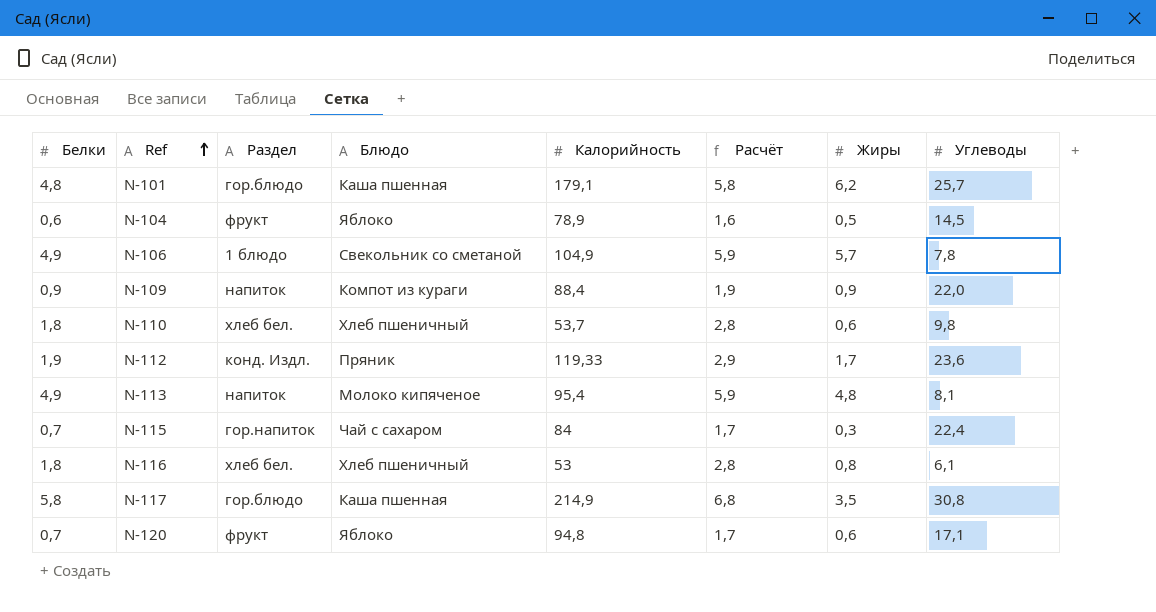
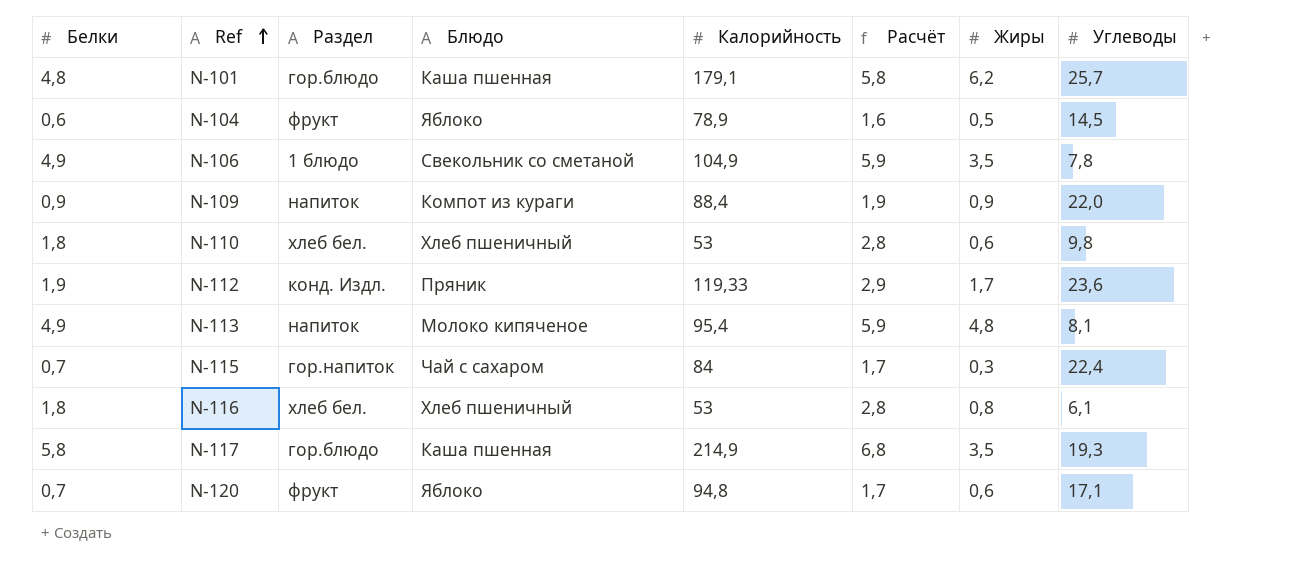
N-106 | Жиры: 5,7 -> 3,5
N-110 | Калорийность: 53,7 -> 53
N-117 | Углеводы: 30,8 -> 19,3

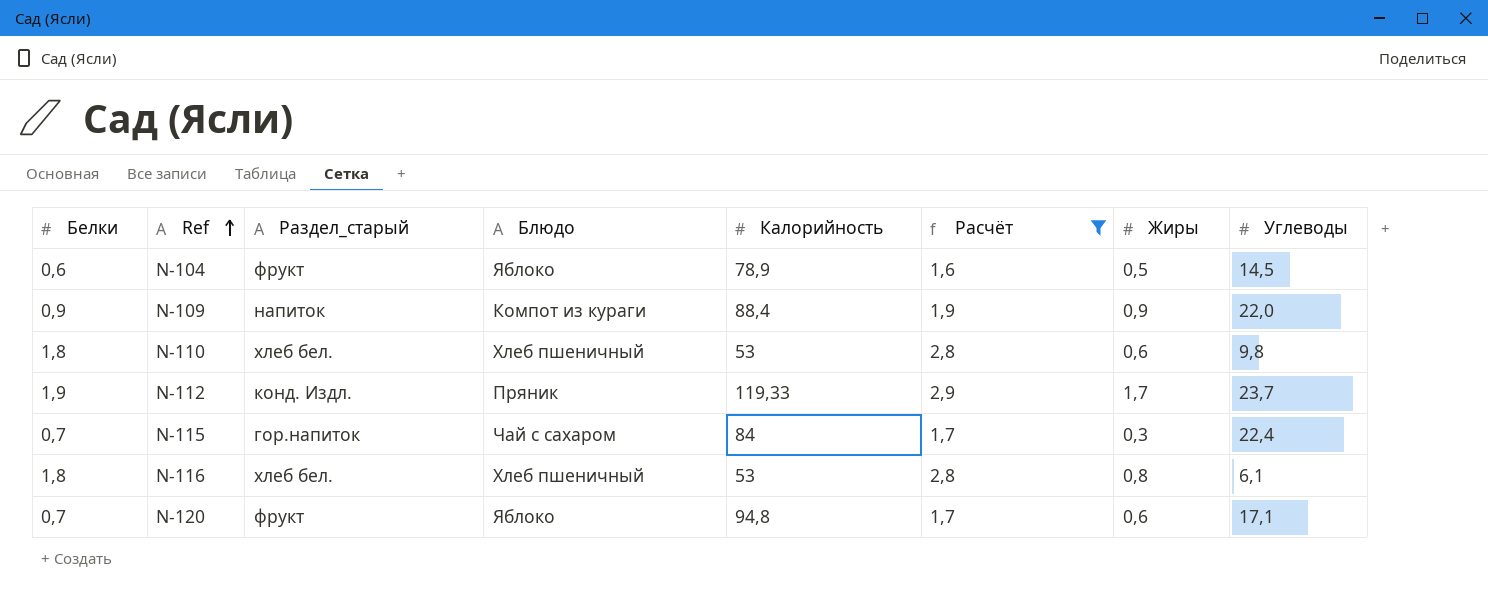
filter: none -> Расчёт <= 2,9
column name: Раздел -> Раздел_старый
N-112 | Углеводы: 23,6 -> 23,7

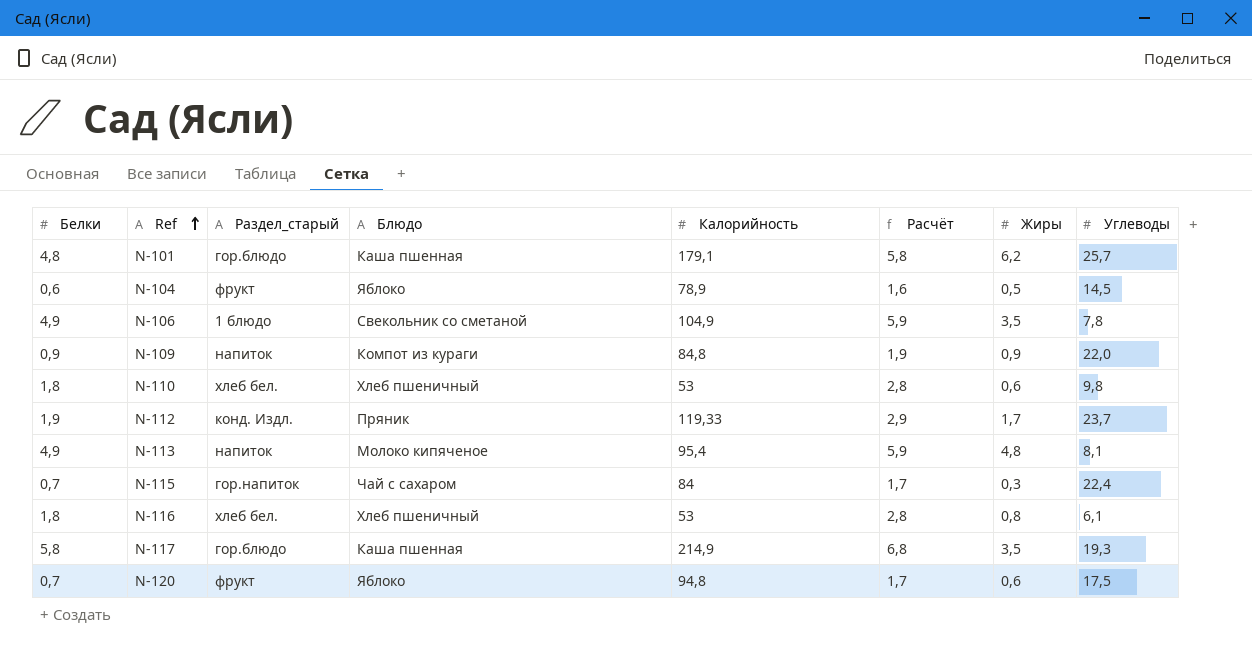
filter: Расчёт <= 2,9 -> none
N-109 | Калорийность: 88,4 -> 84,8
N-120 | Углеводы: 17,1 -> 17,5

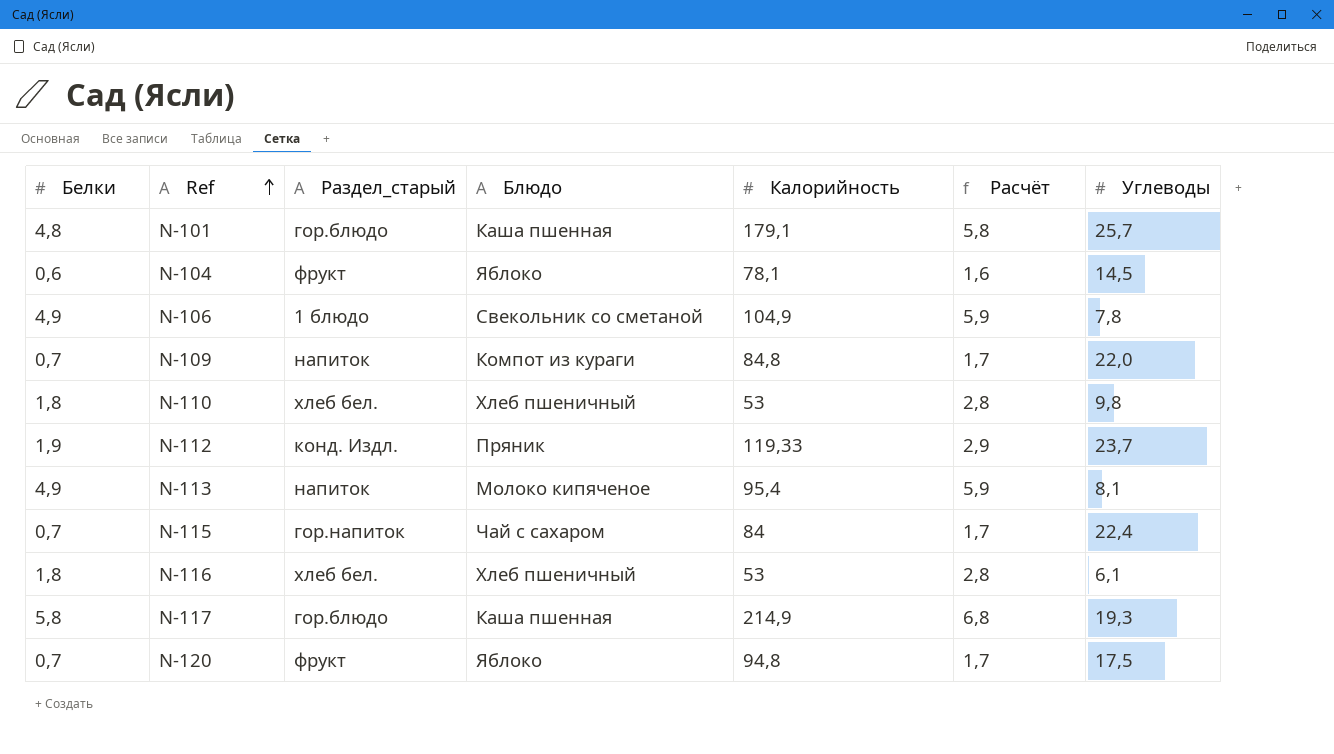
column Жиры | position: 7 -> none
N-104 | Калорийность: 78,9 -> 78,1
N-109 | Белки: 0,9 -> 0,7
N-109 | Расчёт: 1,9 -> 1,7

